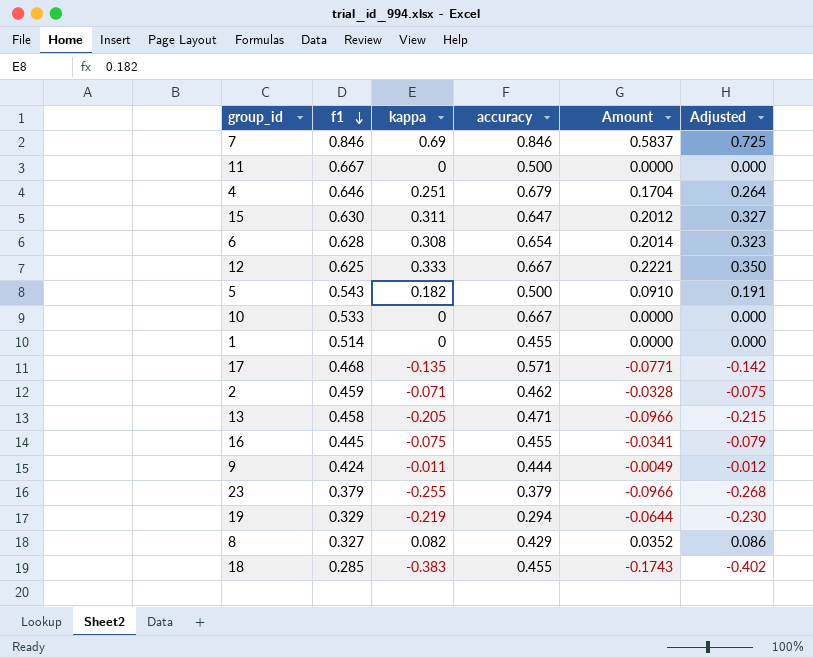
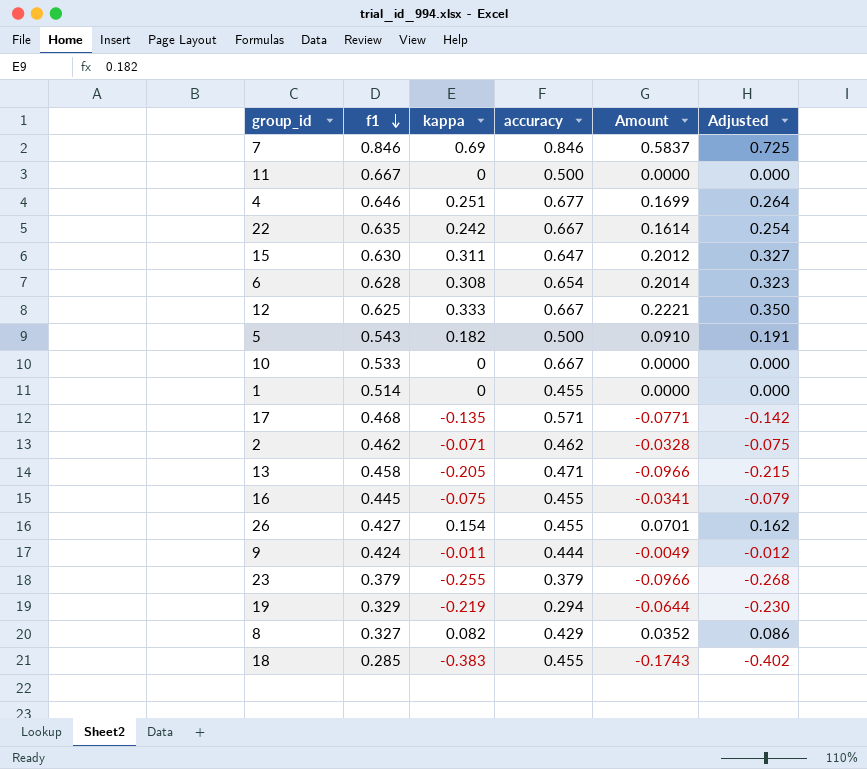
4 | accuracy: 0.679 -> 0.677
4 | Amount: 0.1704 -> 0.1699
row 22: none -> 0.635 | 0.242 | 0.667 | 0.1614 | 0.254
2 | f1: 0.459 -> 0.462
row 26: none -> 0.427 | 0.154 | 0.455 | 0.0701 | 0.162

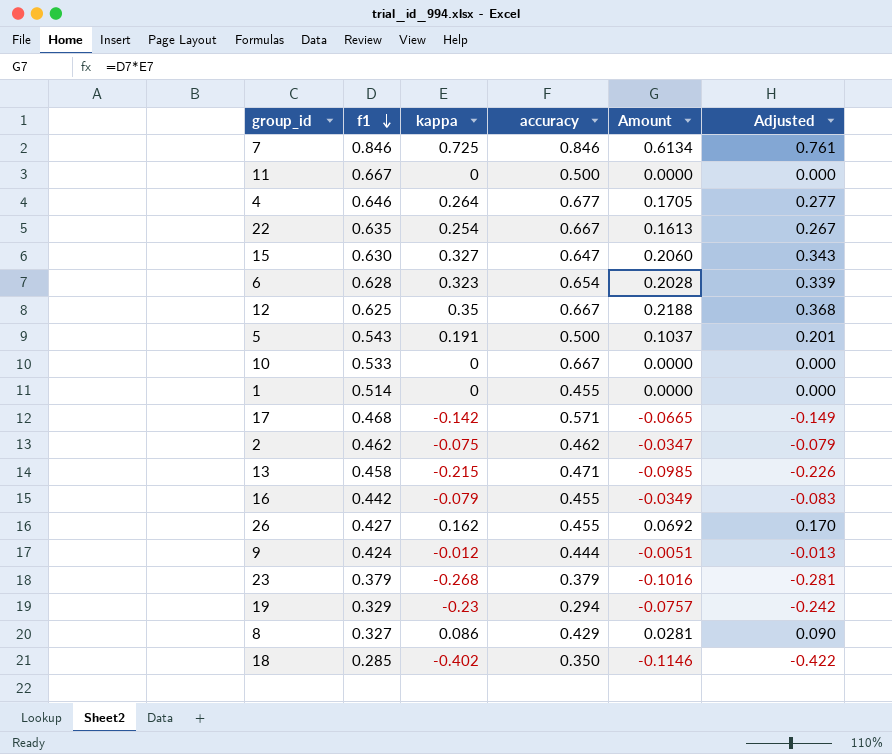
column Amount | formula: [kappa] * [accuracy] -> [f1] * [kappa]
7 | kappa: 0.69 -> 0.725
7 | Adjusted: 0.725 -> 0.761
4 | kappa: 0.251 -> 0.264
4 | Adjusted: 0.264 -> 0.277
22 | kappa: 0.242 -> 0.254
22 | Adjusted: 0.254 -> 0.267
15 | kappa: 0.311 -> 0.327
15 | Adjusted: 0.327 -> 0.343
6 | kappa: 0.308 -> 0.323
6 | Adjusted: 0.323 -> 0.339
12 | kappa: 0.333 -> 0.35
12 | Adjusted: 0.350 -> 0.368
5 | kappa: 0.182 -> 0.191
5 | Adjusted: 0.191 -> 0.201
17 | kappa: -0.135 -> -0.142
17 | Adjusted: -0.142 -> -0.149
2 | kappa: -0.071 -> -0.075
2 | Adjusted: -0.075 -> -0.079
13 | kappa: -0.205 -> -0.215
13 | Adjusted: -0.215 -> -0.226
16 | f1: 0.445 -> 0.442
16 | kappa: -0.075 -> -0.079
16 | Adjusted: -0.079 -> -0.083
26 | kappa: 0.154 -> 0.162
26 | Adjusted: 0.162 -> 0.170
9 | kappa: -0.011 -> -0.012
9 | Adjusted: -0.012 -> -0.013
23 | kappa: -0.255 -> -0.268
23 | Adjusted: -0.268 -> -0.281
19 | kappa: -0.219 -> -0.23
19 | Adjusted: -0.230 -> -0.242
8 | kappa: 0.082 -> 0.086
8 | Adjusted: 0.086 -> 0.090
18 | kappa: -0.383 -> -0.402
18 | accuracy: 0.455 -> 0.350
18 | Adjusted: -0.402 -> -0.422

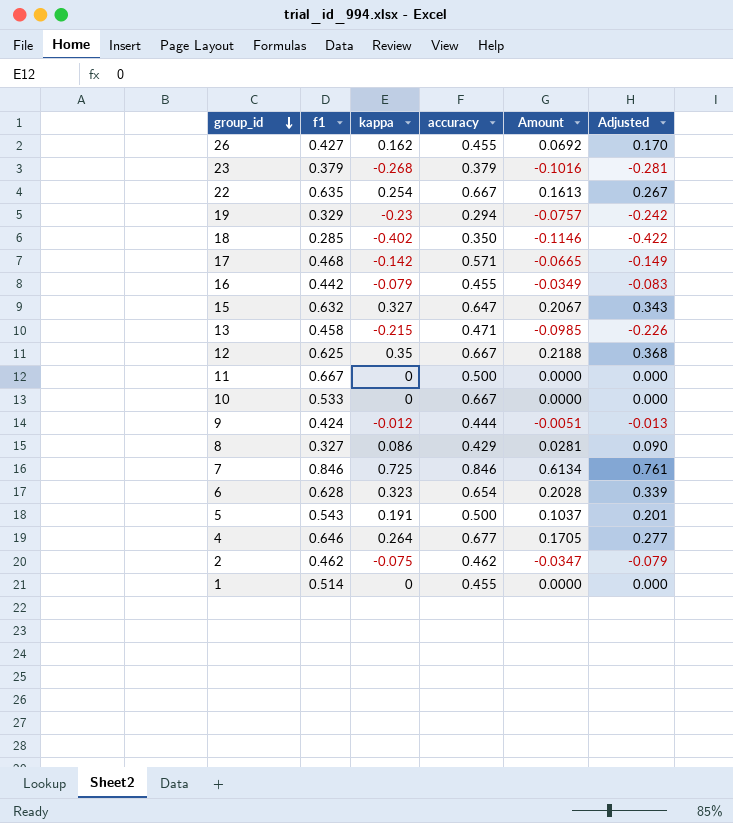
row order: f1 descending -> group_id descending
15 | f1: 0.630 -> 0.632
15 | Amount: 0.2060 -> 0.2067

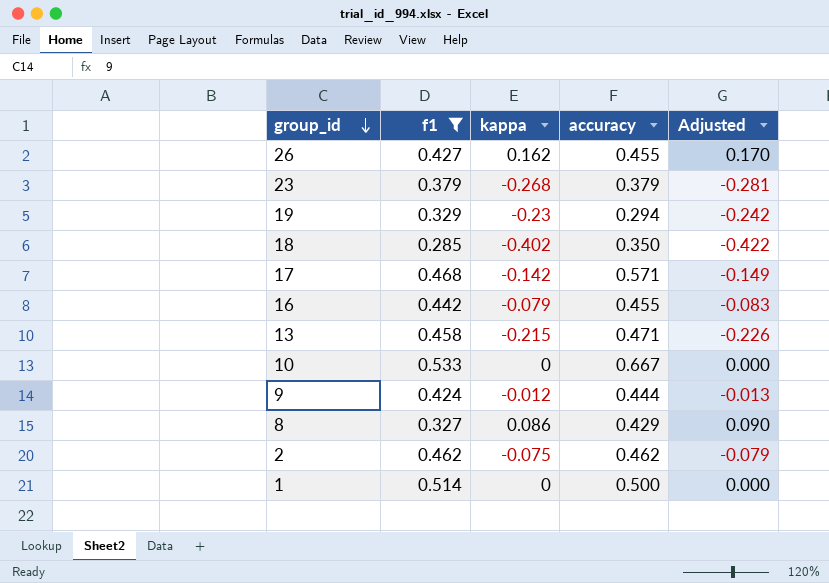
filter: none -> f1 <= 0.533
column Amount | formula: [f1] * [kappa] -> none
1 | accuracy: 0.455 -> 0.500

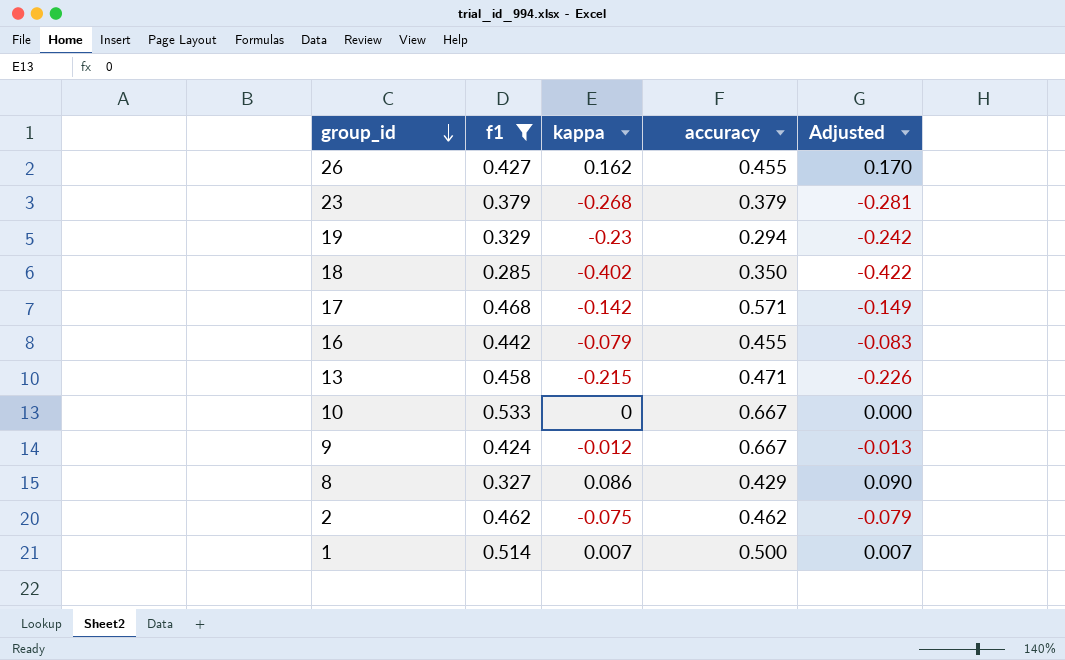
9 | accuracy: 0.444 -> 0.667
1 | kappa: 0 -> 0.007
1 | Adjusted: 0.000 -> 0.007

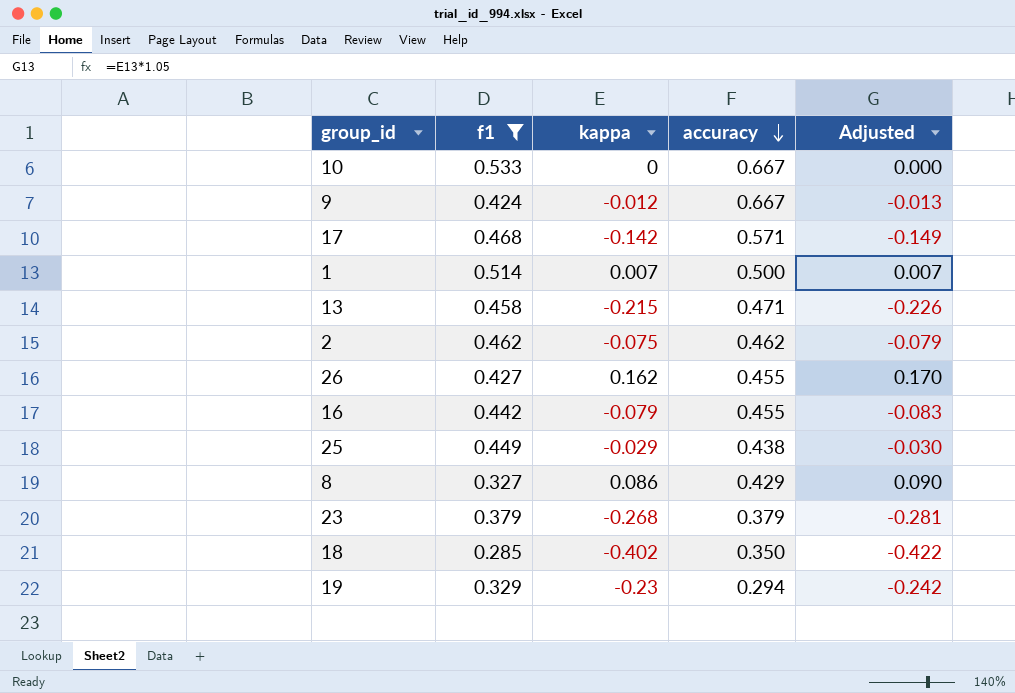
row order: group_id descending -> accuracy descending
row 25: none -> 0.449 | -0.029 | 0.438 | -0.030

